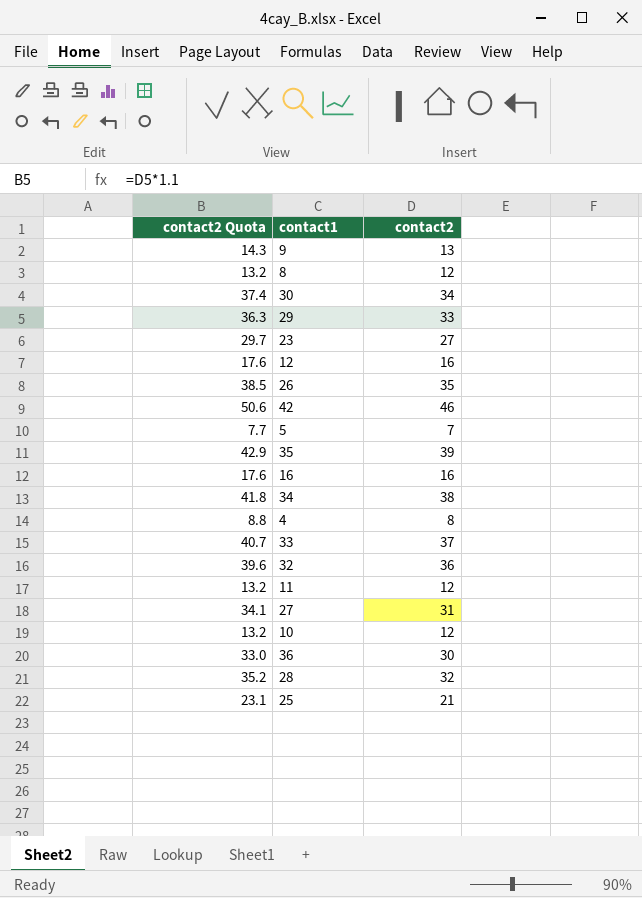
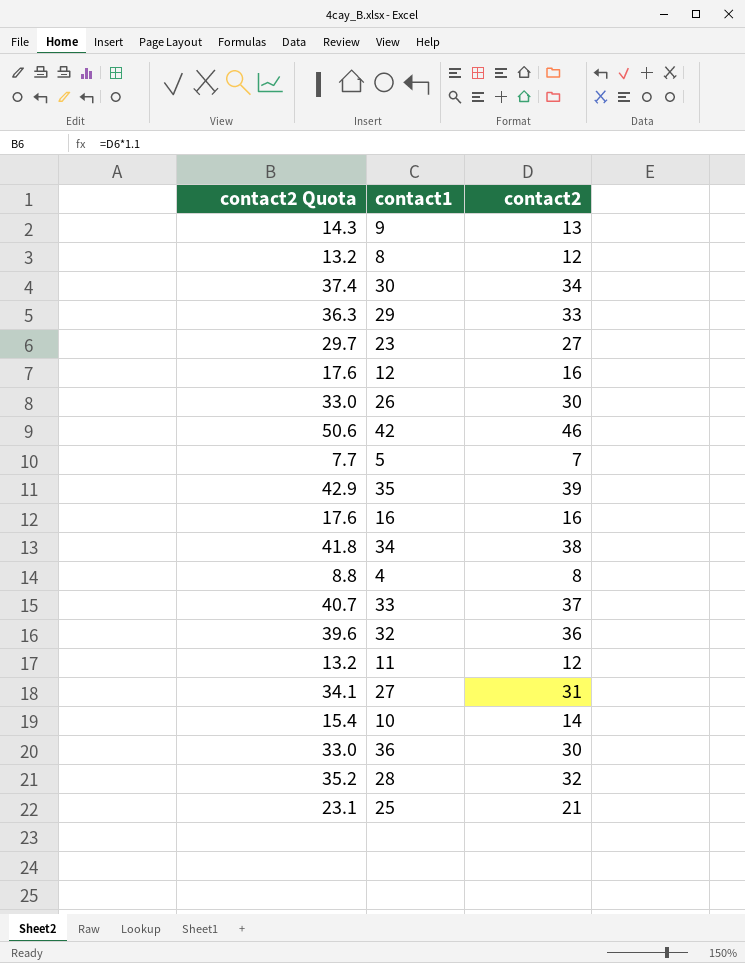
26 | contact2 Quota: 38.5 -> 33.0
26 | contact2: 35 -> 30
10 | contact2 Quota: 13.2 -> 15.4
10 | contact2: 12 -> 14

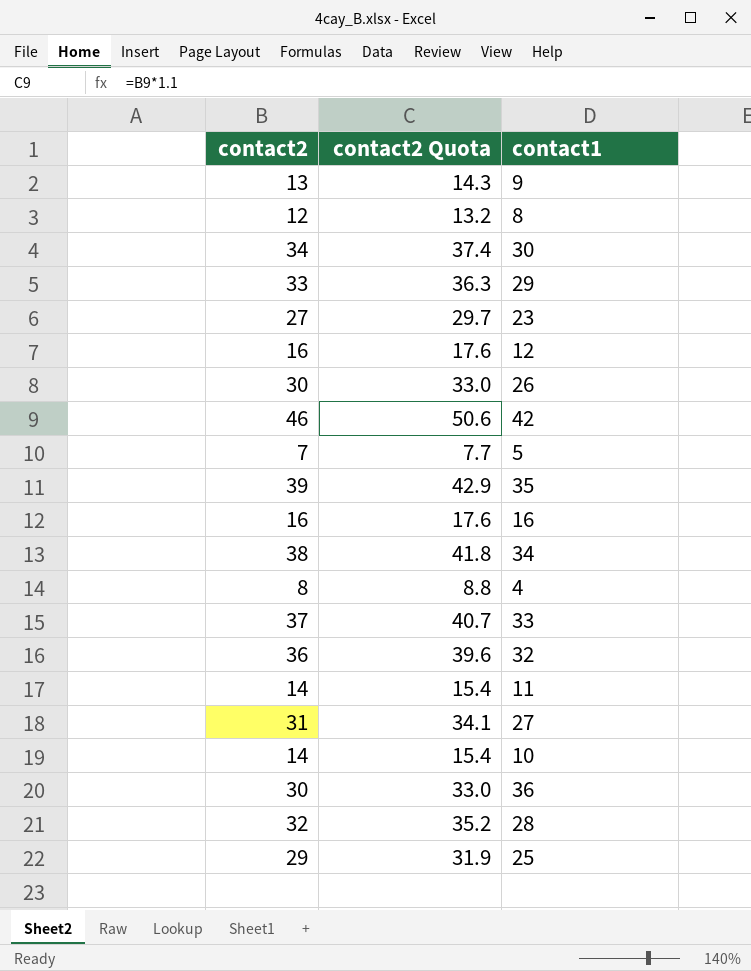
column contact2 | position: 3 -> 1
11 | contact2: 12 -> 14
11 | contact2 Quota: 13.2 -> 15.4
25 | contact2: 21 -> 29
25 | contact2 Quota: 23.1 -> 31.9

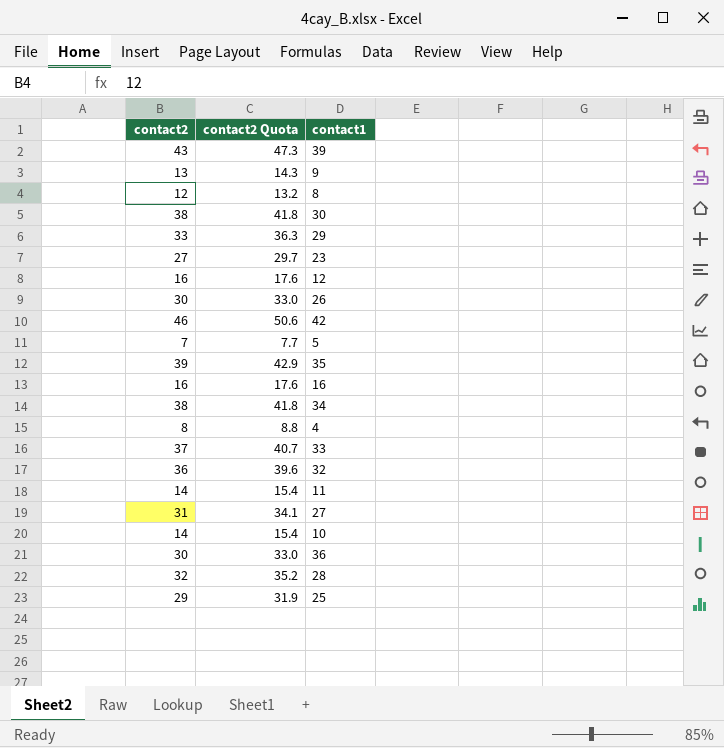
row 39: none -> 43 | 47.3
30 | contact2: 34 -> 38
30 | contact2 Quota: 37.4 -> 41.8

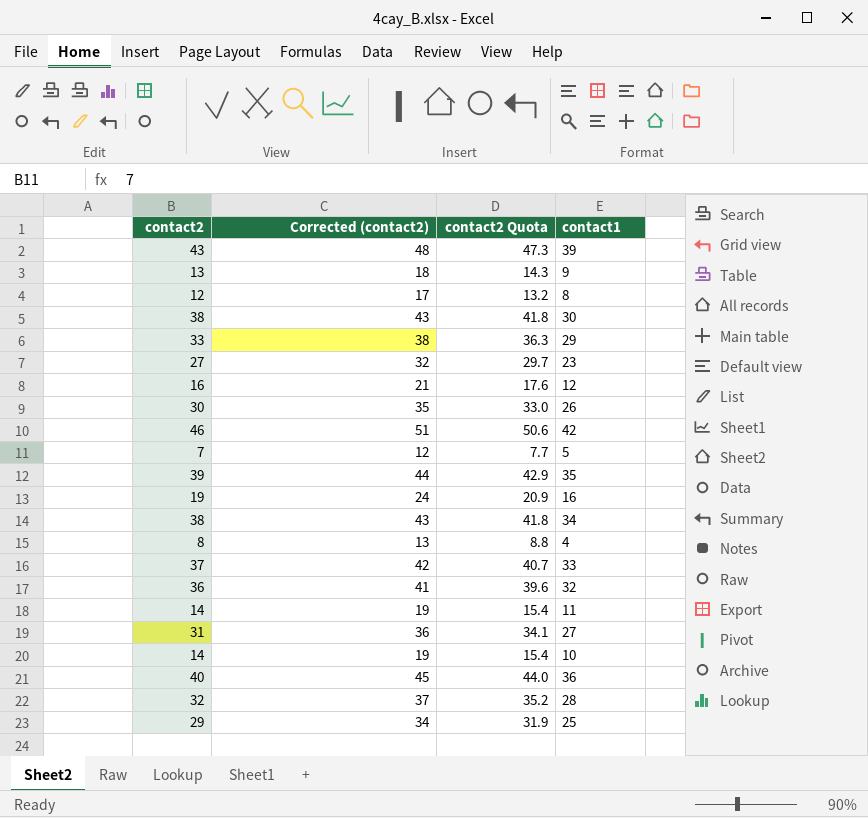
column Corrected (contact2) | formula: none -> [contact2] + 5
16 | contact2: 16 -> 19
16 | contact2 Quota: 17.6 -> 20.9
36 | contact2: 30 -> 40
36 | contact2 Quota: 33.0 -> 44.0

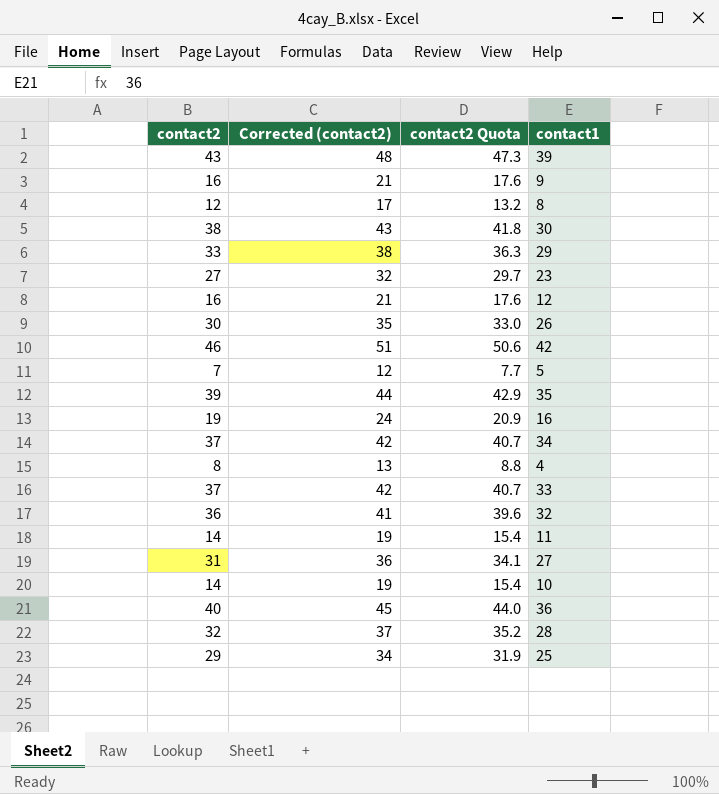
9 | contact2: 13 -> 16
9 | Corrected (contact2): 18 -> 21
9 | contact2 Quota: 14.3 -> 17.6
34 | contact2: 38 -> 37
34 | Corrected (contact2): 43 -> 42
34 | contact2 Quota: 41.8 -> 40.7

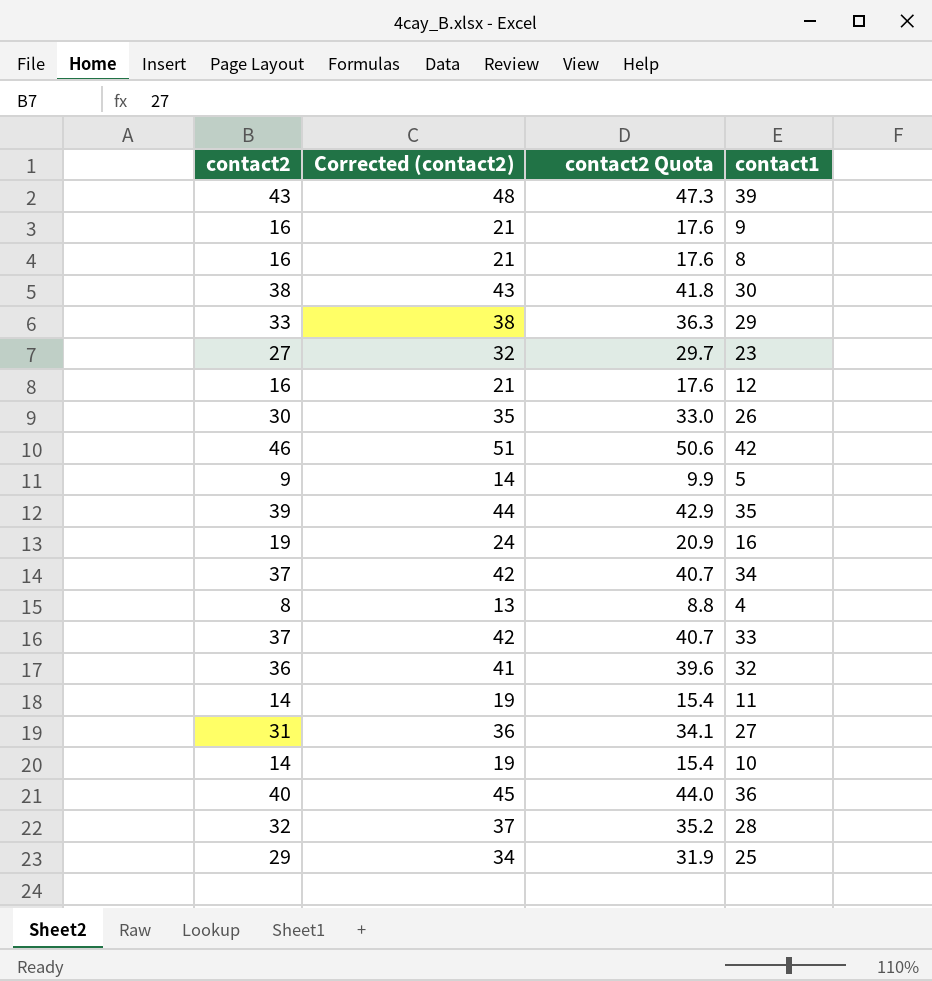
8 | contact2: 12 -> 16
8 | Corrected (contact2): 17 -> 21
8 | contact2 Quota: 13.2 -> 17.6
5 | contact2: 7 -> 9
5 | Corrected (contact2): 12 -> 14
5 | contact2 Quota: 7.7 -> 9.9

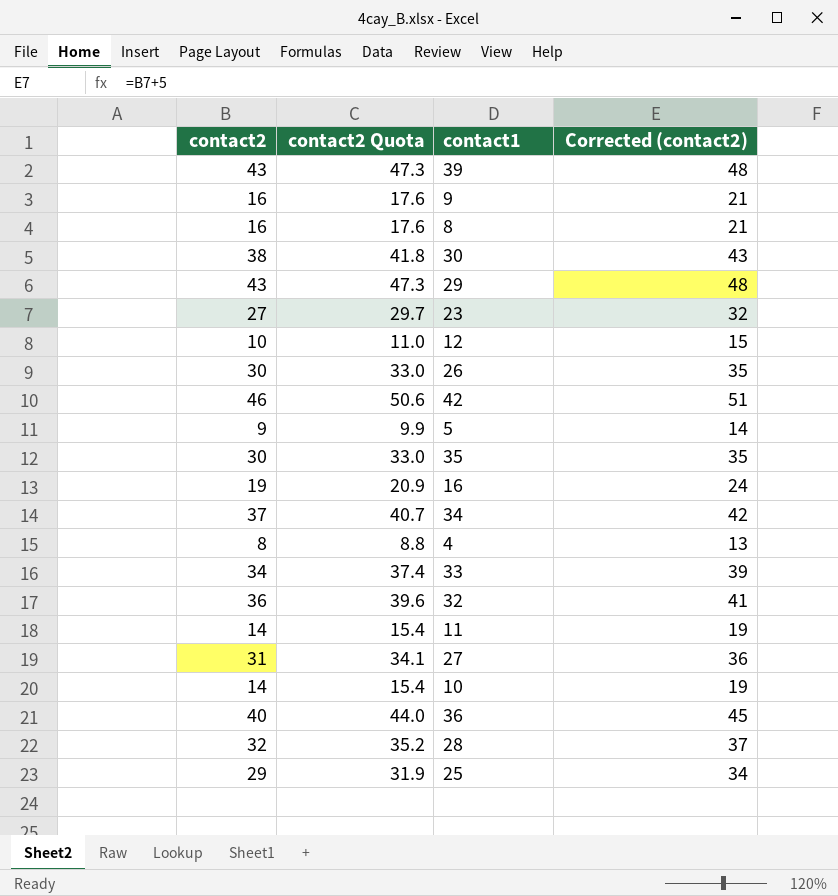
column Corrected (contact2) | position: 2 -> 4
29 | contact2: 33 -> 43
29 | contact2 Quota: 36.3 -> 47.3
29 | Corrected (contact2): 38 -> 48
12 | contact2: 16 -> 10
12 | contact2 Quota: 17.6 -> 11.0
12 | Corrected (contact2): 21 -> 15
35 | contact2: 39 -> 30
35 | contact2 Quota: 42.9 -> 33.0
35 | Corrected (contact2): 44 -> 35
33 | contact2: 37 -> 34
33 | contact2 Quota: 40.7 -> 37.4
33 | Corrected (contact2): 42 -> 39

